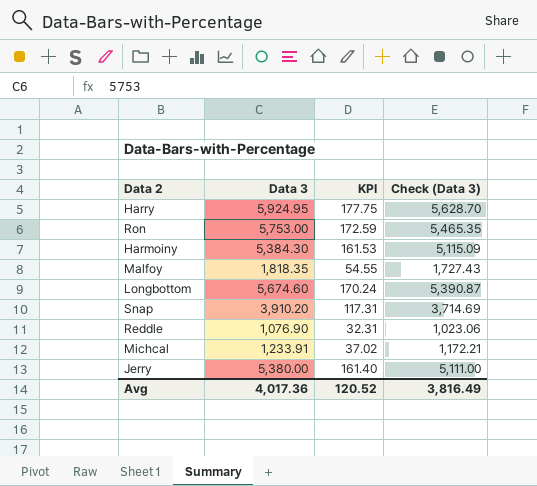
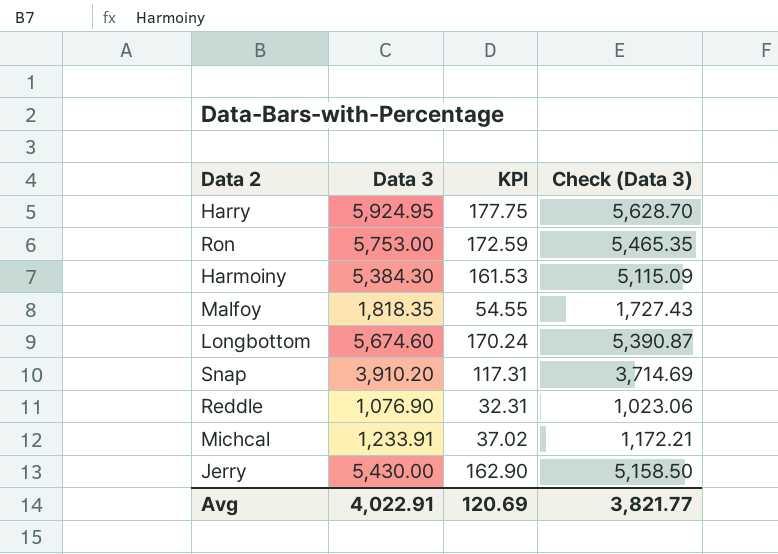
Jerry | Data 3: 5,380.00 -> 5,430.00
Jerry | KPI: 161.40 -> 162.90
Jerry | Check (Data 3): 5,111.00 -> 5,158.50
Avg | Data 3: 4,017.36 -> 4,022.91
Avg | KPI: 120.52 -> 120.69
Avg | Check (Data 3): 3,816.49 -> 3,821.77

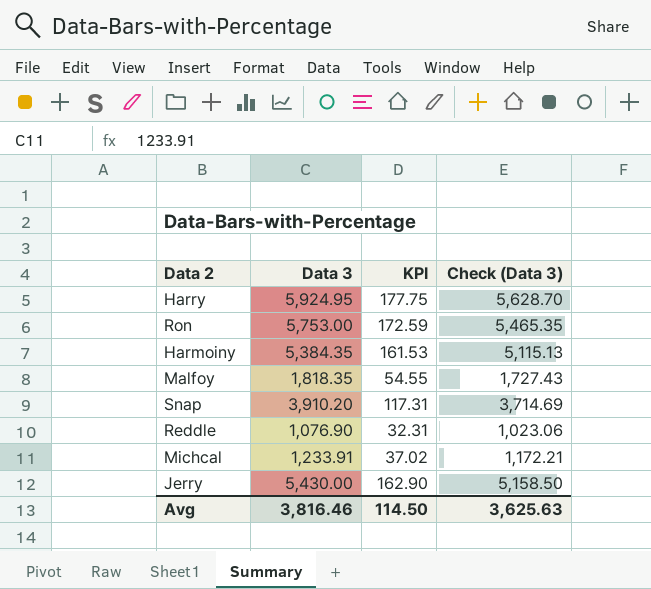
row Longbottom: 5,674.60 | 170.24 | 5,390.87 -> none
Harmoiny | Data 3: 5,384.30 -> 5,384.35
Harmoiny | Check (Data 3): 5,115.09 -> 5,115.13
Avg | Data 3: 4,022.91 -> 3,816.46
Avg | KPI: 120.69 -> 114.50
Avg | Check (Data 3): 3,821.77 -> 3,625.63

